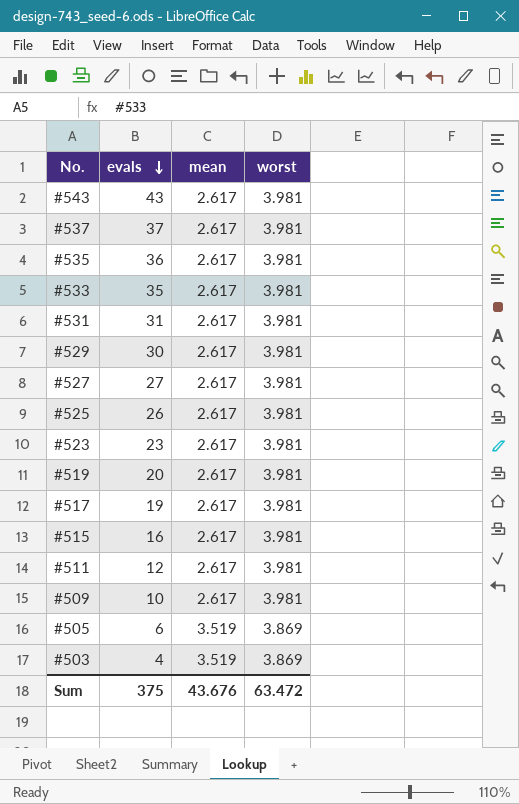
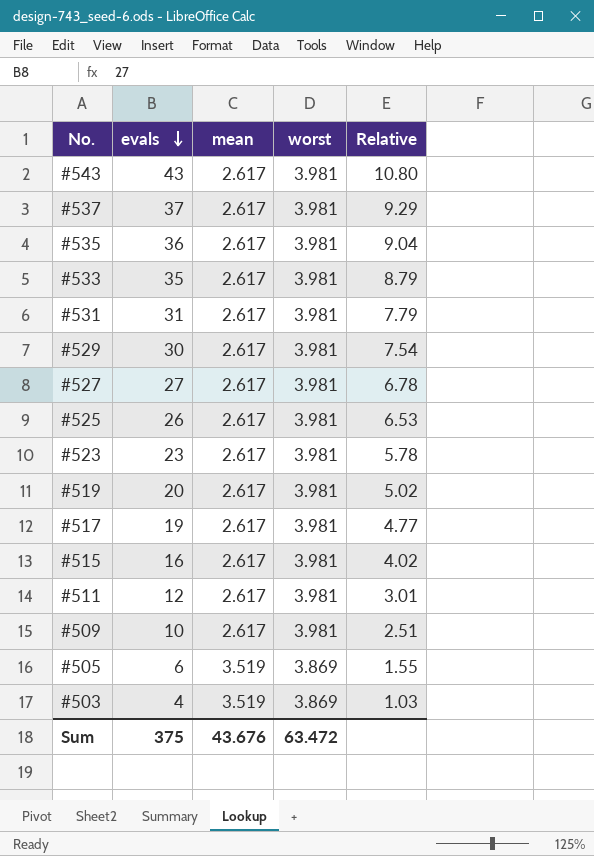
column Relative | formula: none -> [evals] / [worst]

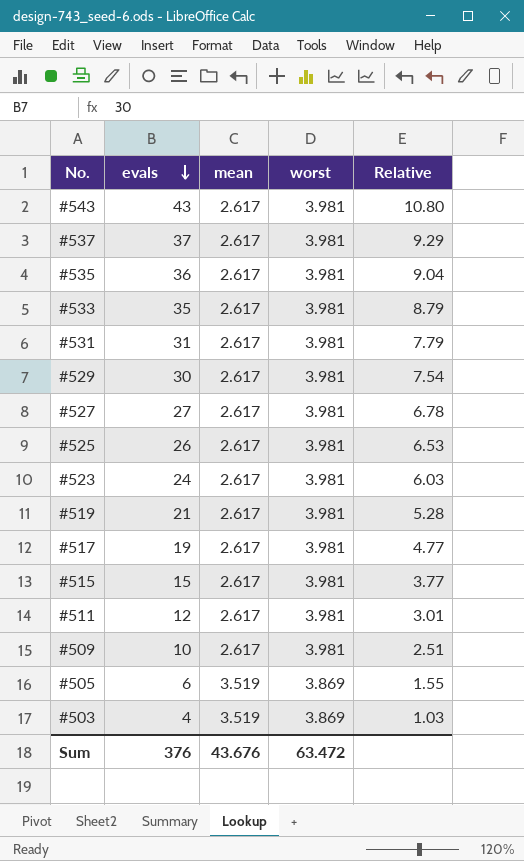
#523 | evals: 23 -> 24
#523 | Relative: 5.78 -> 6.03
#519 | evals: 20 -> 21
#519 | Relative: 5.02 -> 5.28
#515 | evals: 16 -> 15
#515 | Relative: 4.02 -> 3.77
Sum | evals: 375 -> 376

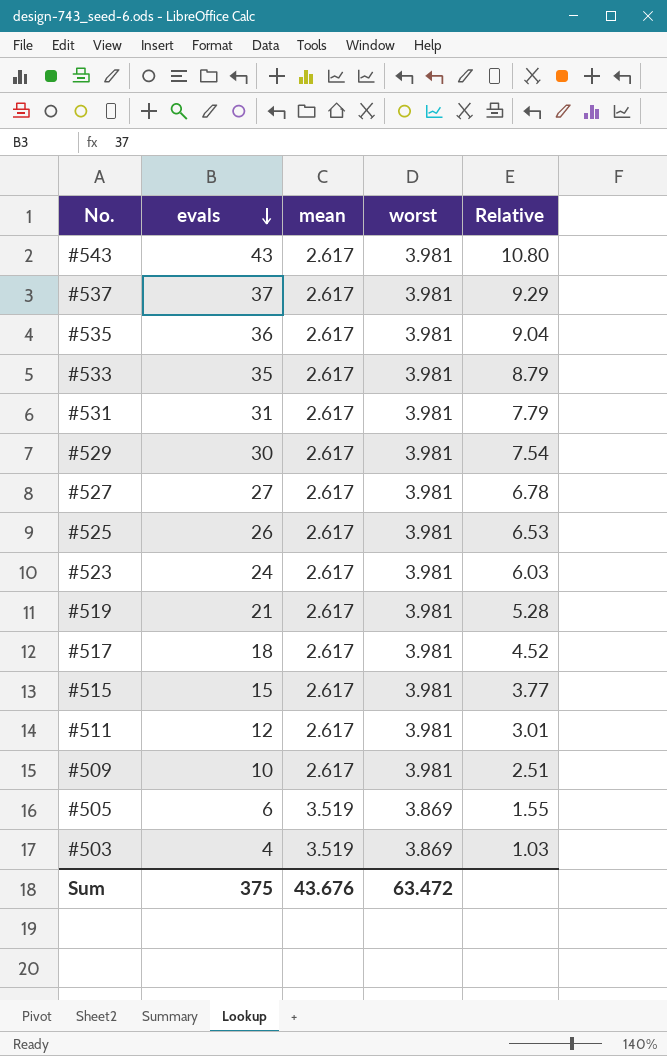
#517 | evals: 19 -> 18
#517 | Relative: 4.77 -> 4.52
Sum | evals: 376 -> 375

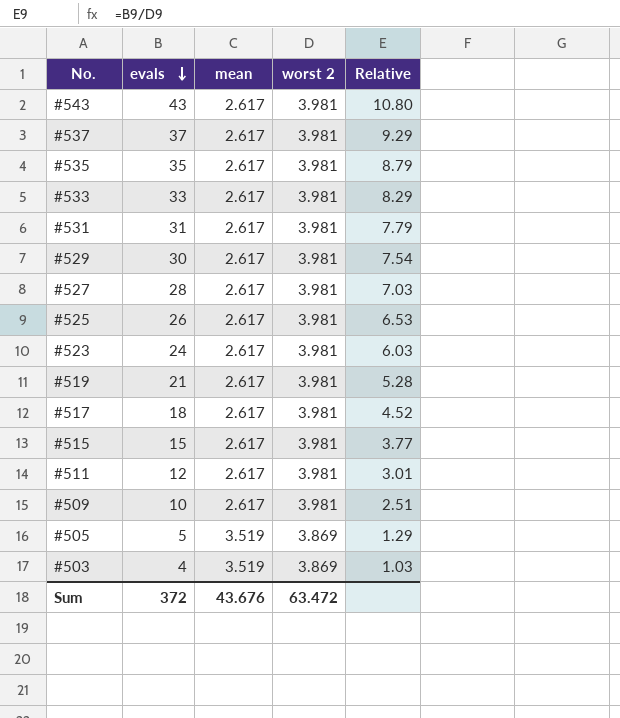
column name: worst -> worst 2
#535 | evals: 36 -> 35
#535 | Relative: 9.04 -> 8.79
#533 | evals: 35 -> 33
#533 | Relative: 8.79 -> 8.29
#527 | evals: 27 -> 28
#527 | Relative: 6.78 -> 7.03
#505 | evals: 6 -> 5
#505 | Relative: 1.55 -> 1.29
Sum | evals: 375 -> 372

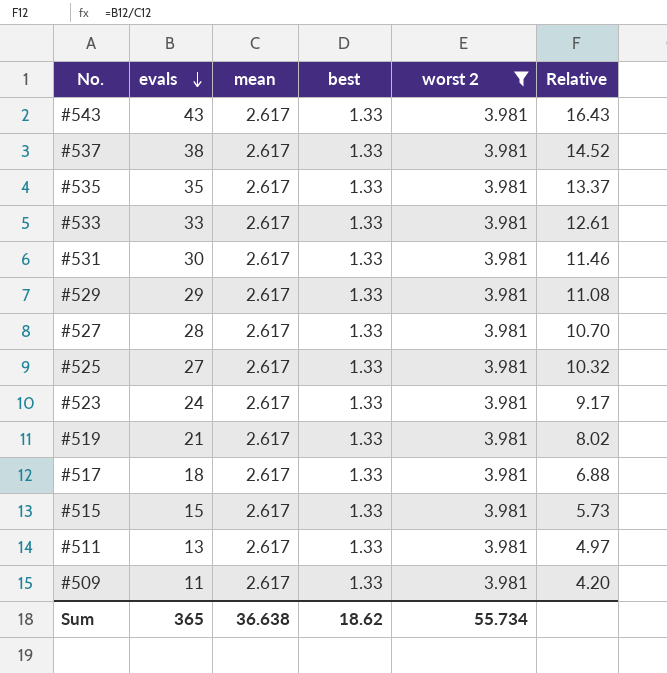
filter: none -> worst 2 = 3.981
column best | position: none -> 4
column Relative | formula: [evals] / [worst 2] -> [evals] / [mean]
#537 | evals: 37 -> 38
#531 | evals: 31 -> 30
#529 | evals: 30 -> 29
#525 | evals: 26 -> 27
#511 | evals: 12 -> 13
#509 | evals: 10 -> 11
Sum | evals: 372 -> 365
Sum | mean: 43.676 -> 36.638
Sum | worst 2: 63.472 -> 55.734

